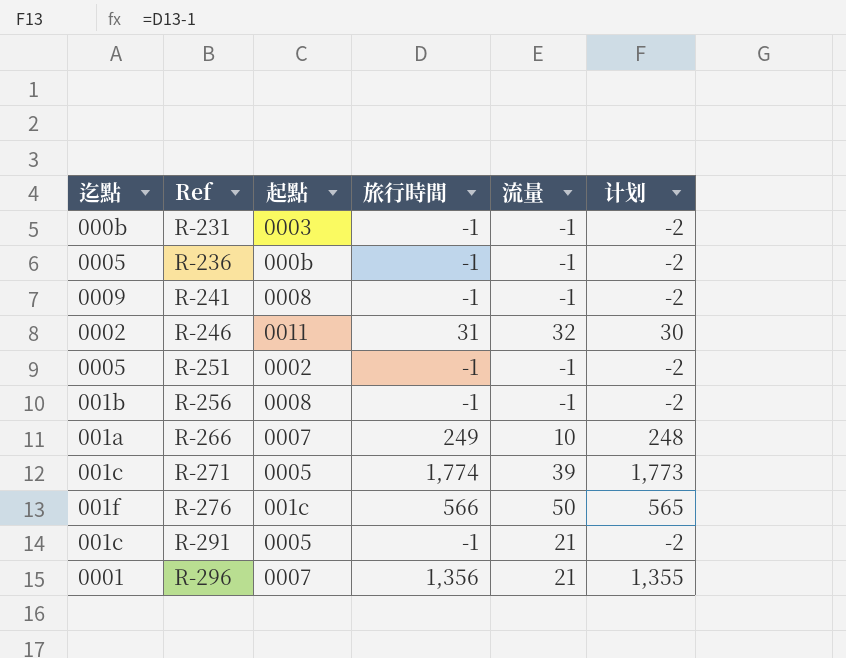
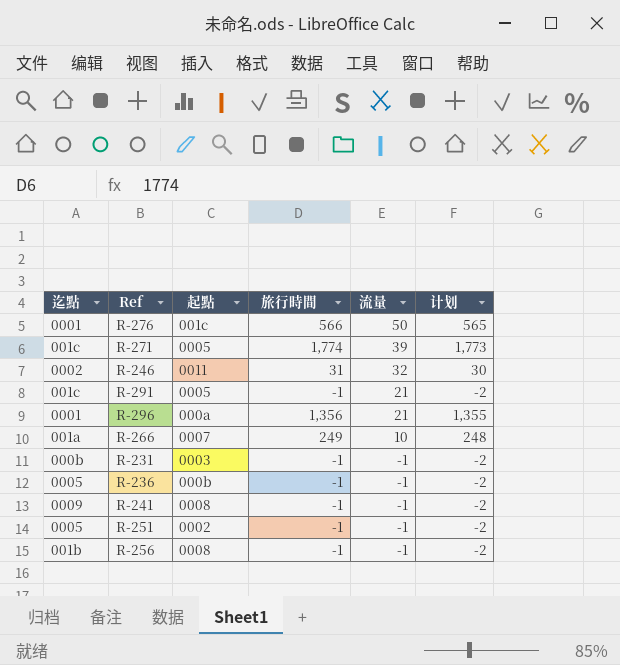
row order: Ref ascending -> 流量 descending
R-276 | 迄點: 001f -> 0001
R-296 | 起點: 0007 -> 000a

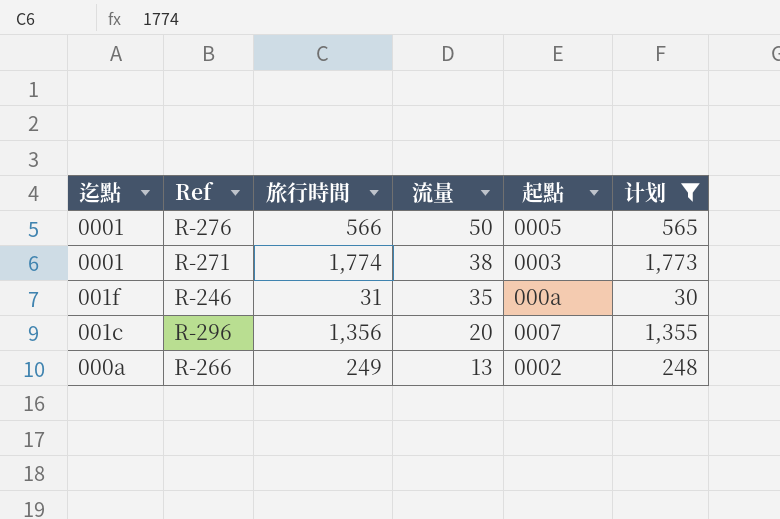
filter: none -> 计划 != -2
column 起點 | position: 3 -> 5
R-276 | 起點: 001c -> 0005
R-271 | 迄點: 001c -> 0001
R-271 | 流量: 39 -> 38
R-271 | 起點: 0005 -> 0003
R-246 | 迄點: 0002 -> 001f
R-246 | 流量: 32 -> 35
R-246 | 起點: 0011 -> 000a
R-296 | 迄點: 0001 -> 001c
R-296 | 流量: 21 -> 20
R-296 | 起點: 000a -> 0007
R-266 | 迄點: 001a -> 000a
R-266 | 流量: 10 -> 13
R-266 | 起點: 0007 -> 0002

